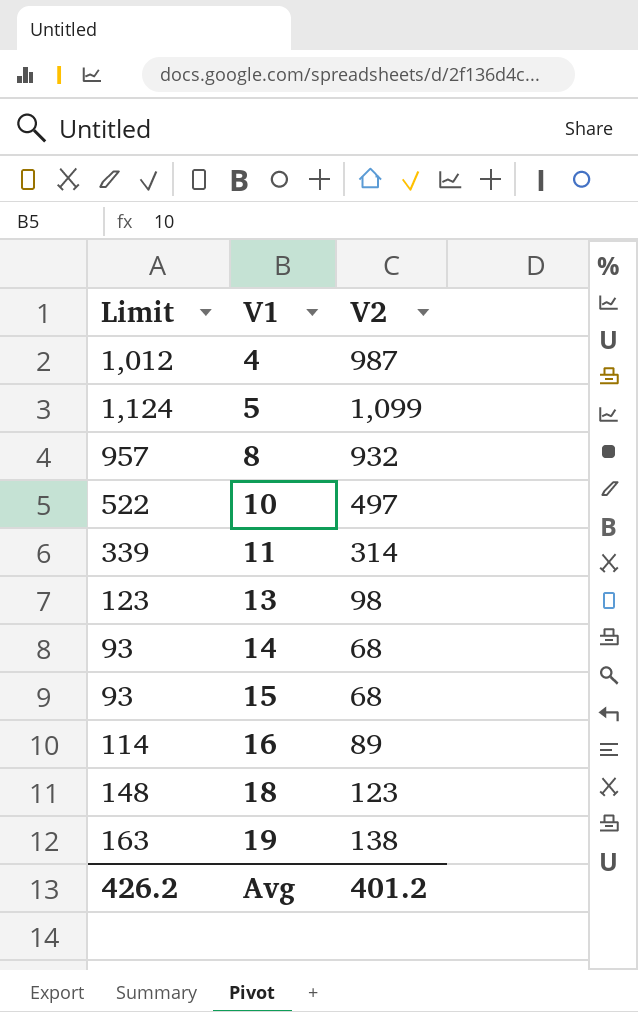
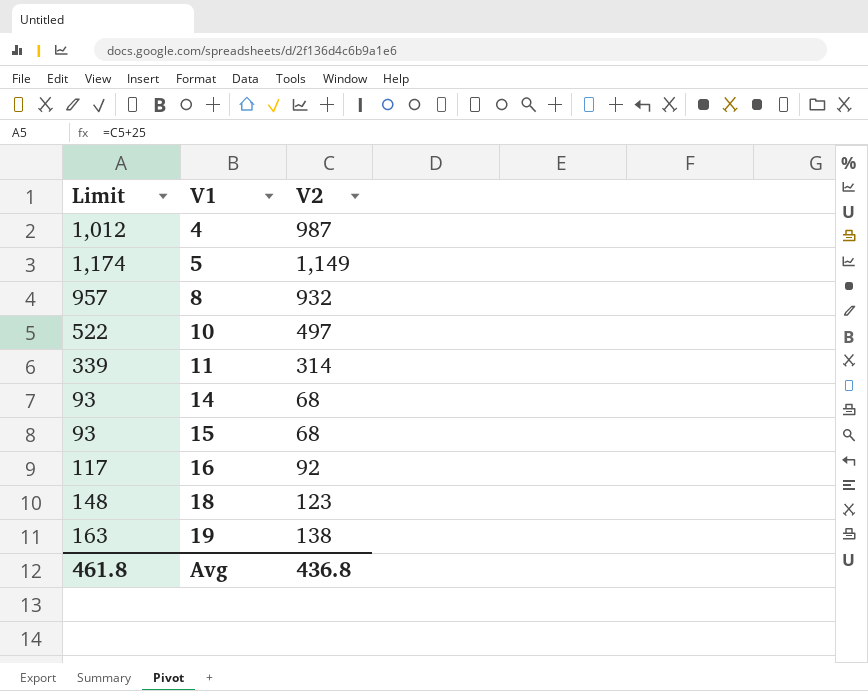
row 13: 123 | 98 -> none
5 | Limit: 1,124 -> 1,174
5 | V2: 1,099 -> 1,149
16 | Limit: 114 -> 117
16 | V2: 89 -> 92
Avg | Limit: 426.2 -> 461.8
Avg | V2: 401.2 -> 436.8

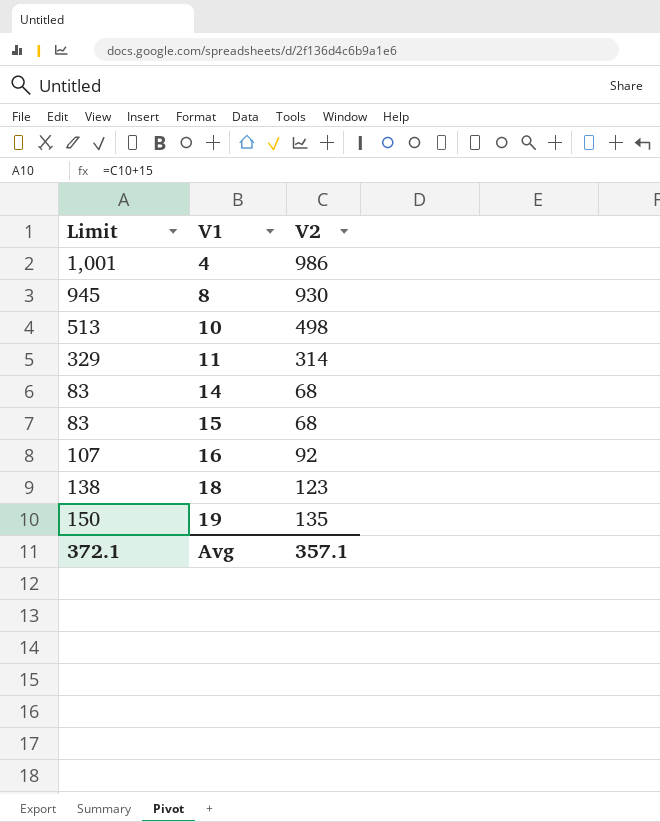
column Limit | formula: [V2] + 25 -> [V2] + 15
row 5: 1,174 | 1,149 -> none
4 | V2: 987 -> 986
8 | V2: 932 -> 930
10 | V2: 497 -> 498
19 | V2: 138 -> 135
Avg | Limit: 461.8 -> 372.1
Avg | V2: 436.8 -> 357.1

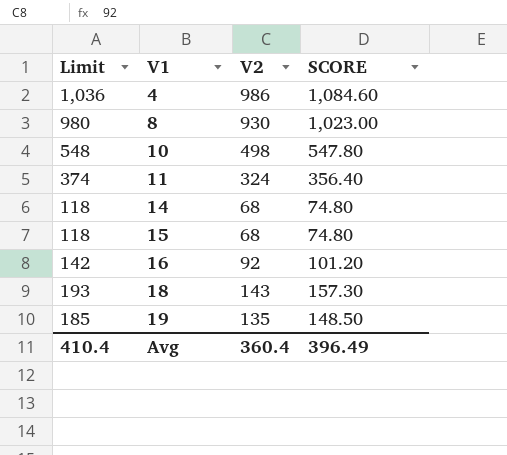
column Limit | formula: [V2] + 15 -> [V2] + 50
column SCORE | formula: none -> [V2] * 1.1
11 | V2: 314 -> 324
18 | V2: 123 -> 143
Avg | Limit: 372.1 -> 410.4
Avg | V2: 357.1 -> 360.4

